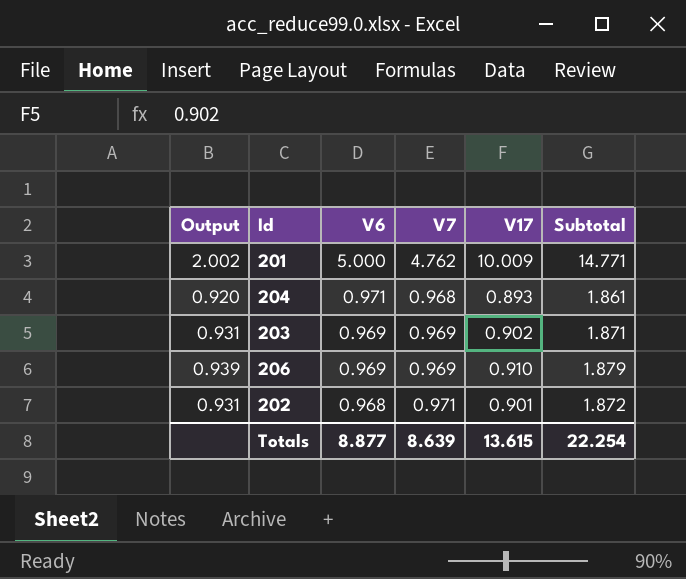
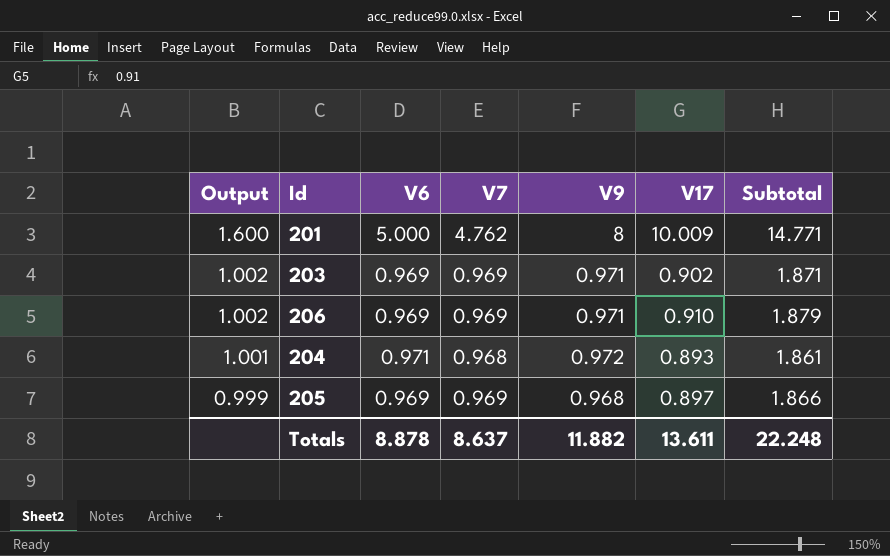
row order: V6 descending -> Output descending
column Output | formula: [V17] / [V6] -> [V9] / [V6]
column V9 | position: none -> 5
row 202: 0.931 | 0.968 | 0.971 | 0.901 | 1.872 -> none
row 205: none -> 0.999 | 0.969 | 0.969 | 0.968 | 0.897 | 1.866
Totals | V6: 8.877 -> 8.878
Totals | V7: 8.639 -> 8.637
Totals | V17: 13.615 -> 13.611
Totals | Subtotal: 22.254 -> 22.248

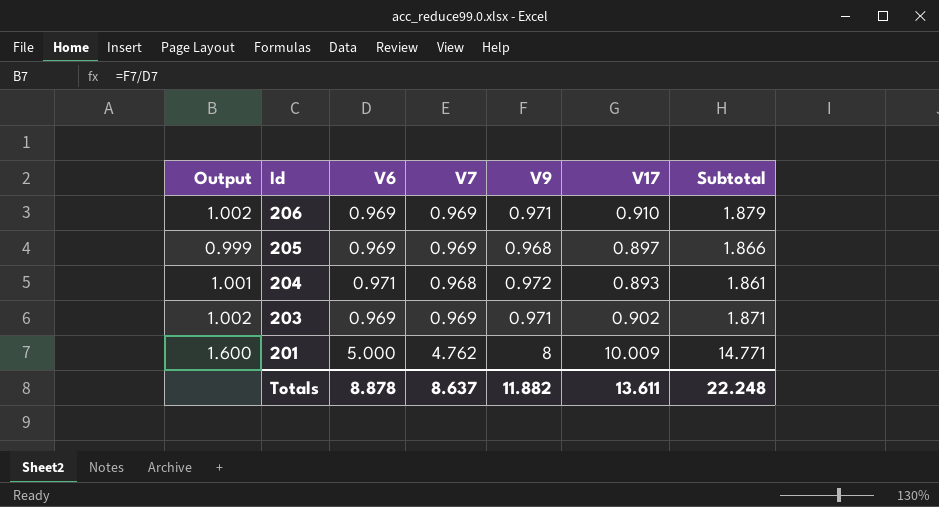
row order: Output descending -> Id descending

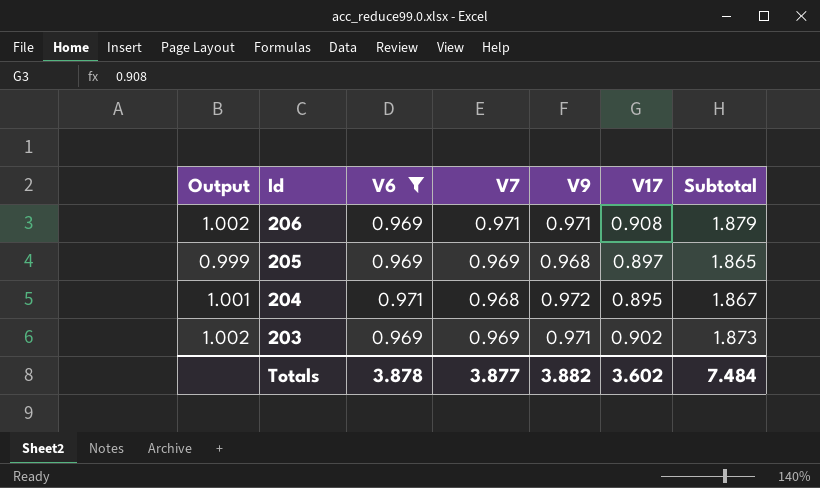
filter: none -> V6 != 5.000
column Subtotal | formula: [V7] + [V17] -> [V9] + [V17]
206 | V7: 0.969 -> 0.971
206 | V17: 0.910 -> 0.908
204 | V17: 0.893 -> 0.895
Totals | V6: 8.878 -> 3.878
Totals | V7: 8.637 -> 3.877
Totals | V9: 11.882 -> 3.882
Totals | V17: 13.611 -> 3.602
Totals | Subtotal: 22.248 -> 7.484

